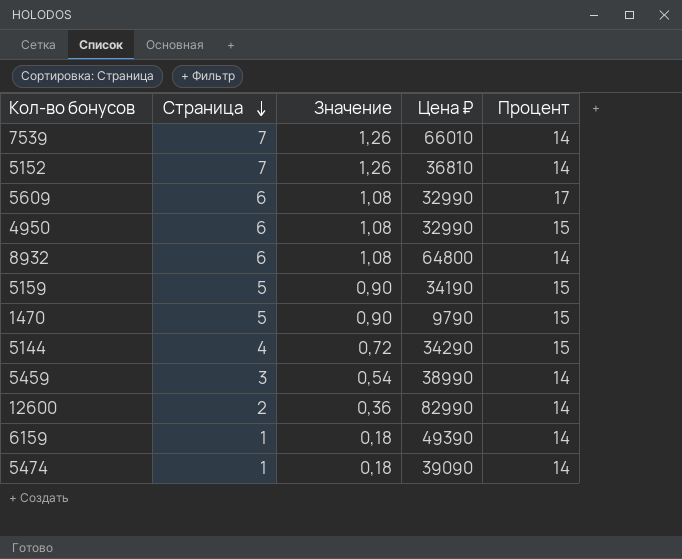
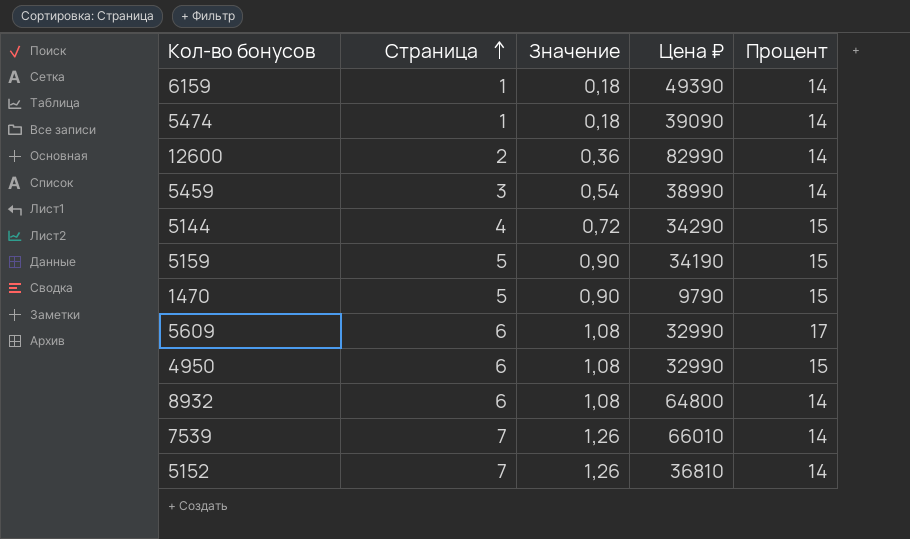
row order: Страница descending -> Страница ascending

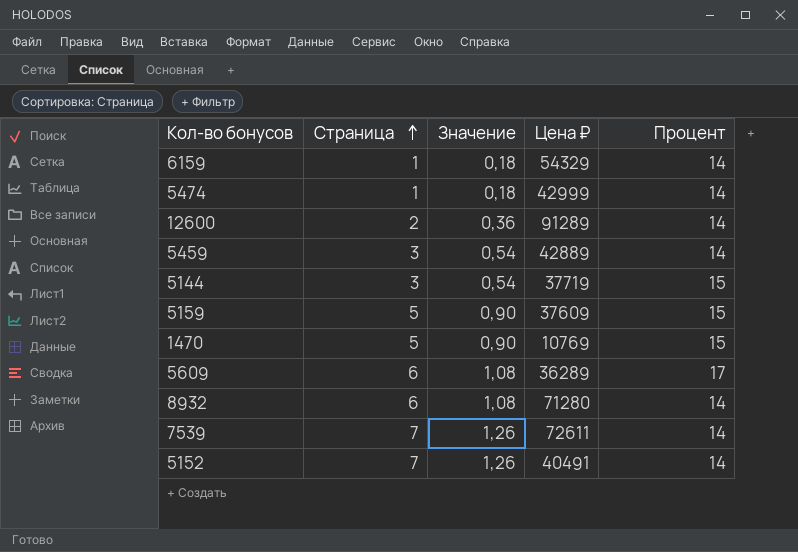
row 4950: 6 | 1,08 | 32990 | 15 -> none
6159 | Цена ₽: 49390 -> 54329
5474 | Цена ₽: 39090 -> 42999
12600 | Цена ₽: 82990 -> 91289
5459 | Цена ₽: 38990 -> 42889
5144 | Страница: 4 -> 3
5144 | Значение: 0,72 -> 0,54
5144 | Цена ₽: 34290 -> 37719
5159 | Цена ₽: 34190 -> 37609
1470 | Цена ₽: 9790 -> 10769
5609 | Цена ₽: 32990 -> 36289
8932 | Цена ₽: 64800 -> 71280
7539 | Цена ₽: 66010 -> 72611
5152 | Цена ₽: 36810 -> 40491

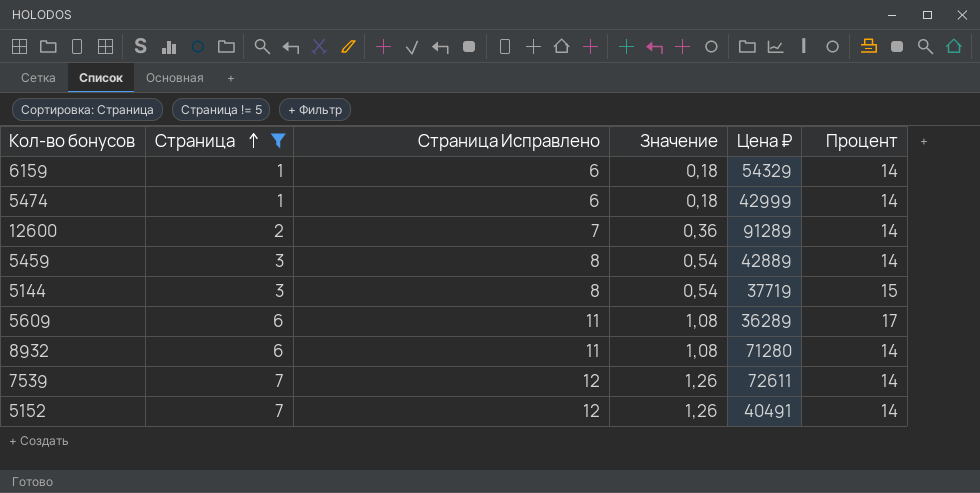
filter: none -> Страница != 5
column Страница Исправлено | formula: none -> [Страница] + 5

